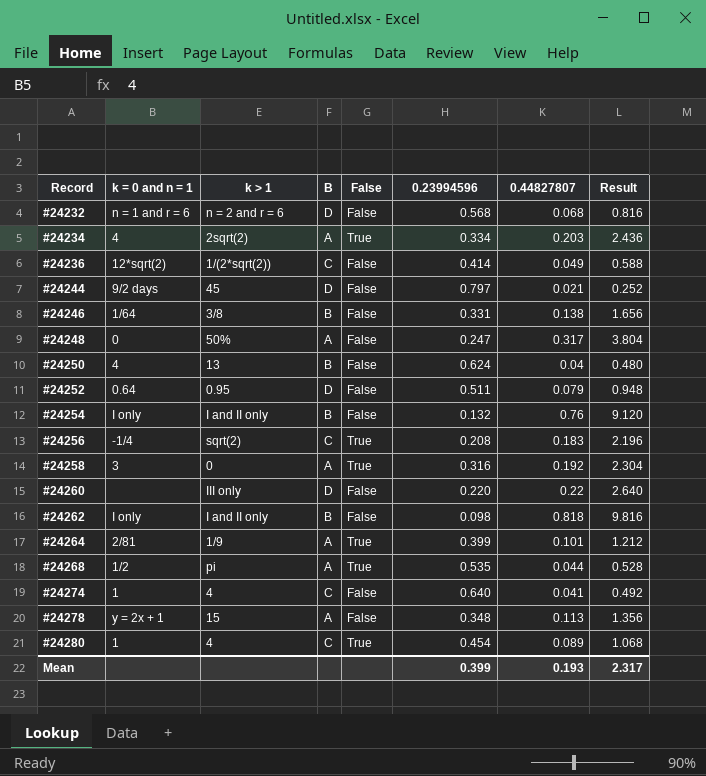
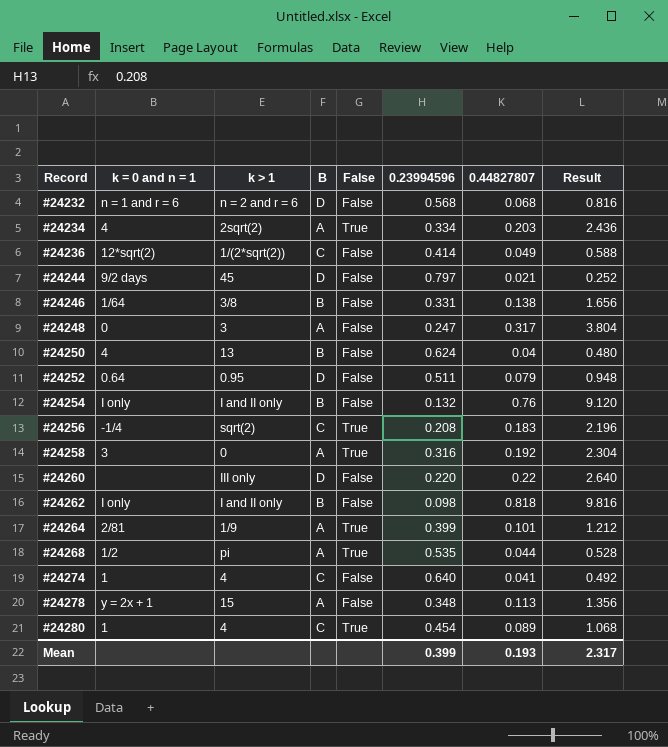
#24248 | k > 1: 50% -> 3

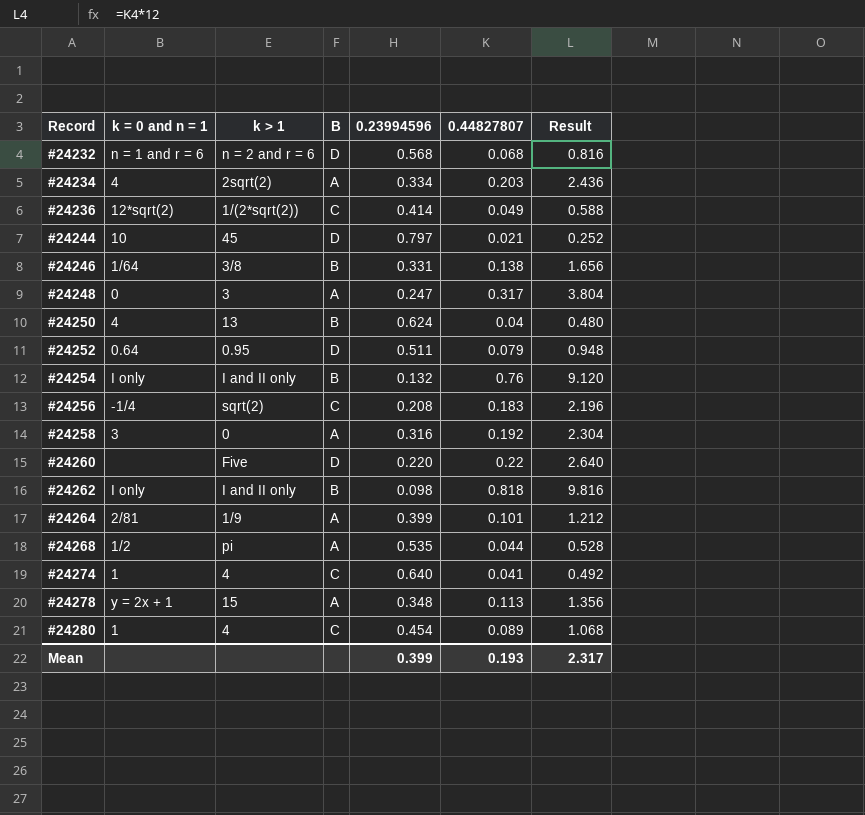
column False | position: 5 -> none
#24244 | k = 0 and n = 1: 9/2 days -> 10
#24260 | k > 1: III only -> Five

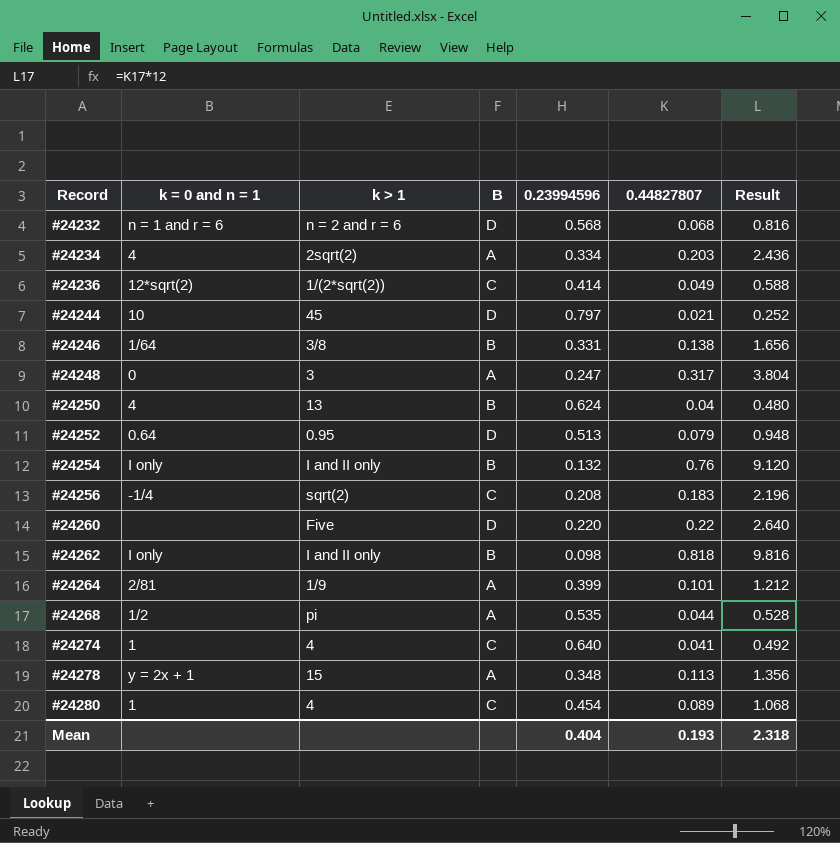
row #24258: 3 | 0 | A | 0.316 | 0.192 | 2.304 -> none
#24252 | 0.23994596: 0.511 -> 0.513
Mean | 0.23994596: 0.399 -> 0.404
Mean | Result: 2.317 -> 2.318

